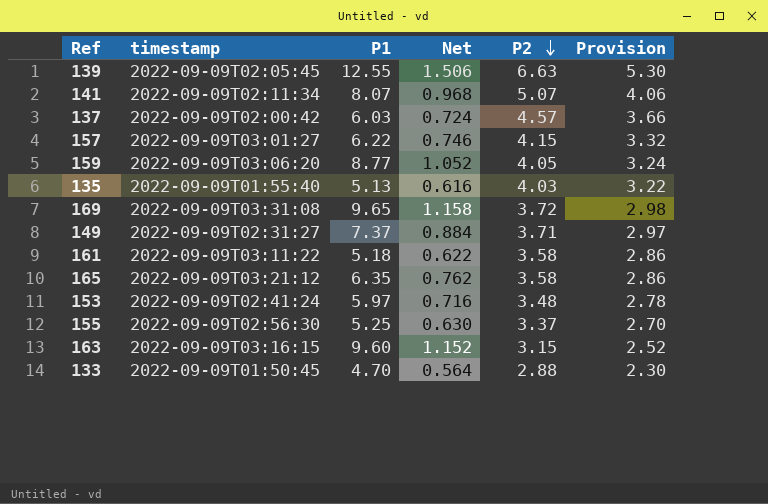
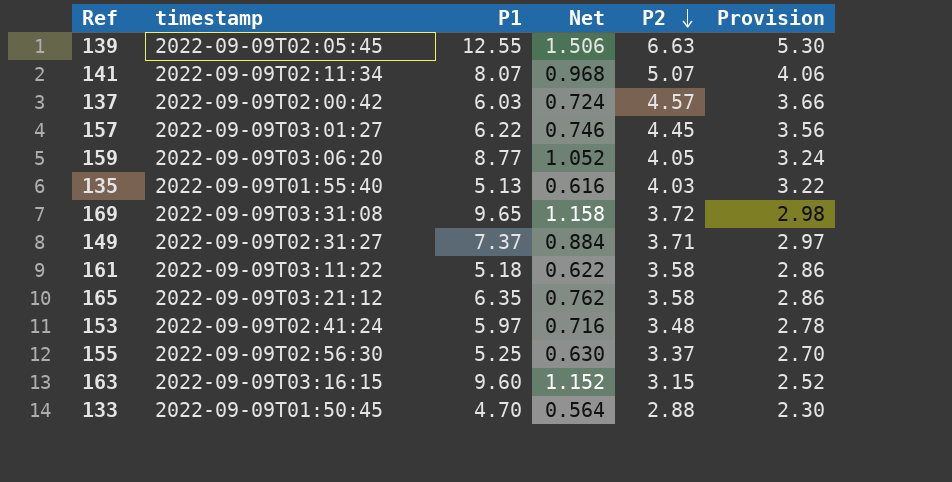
157 | P2: 4.15 -> 4.45
157 | Provision: 3.32 -> 3.56

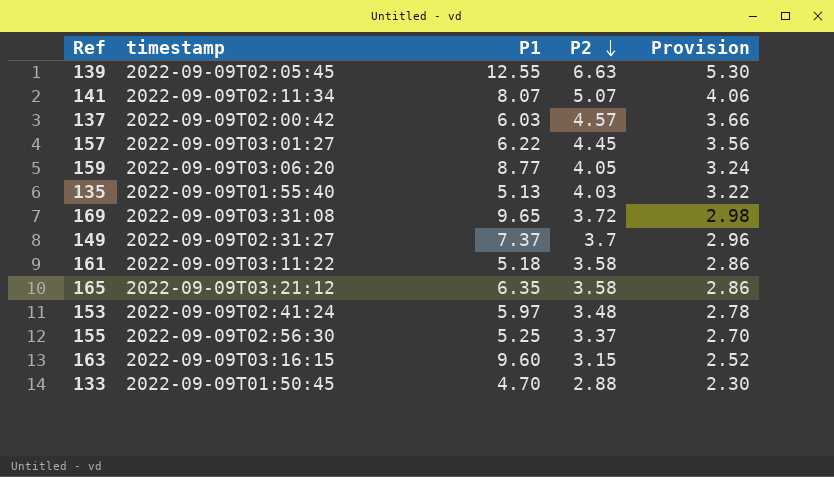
column Net | formula: [P1] * 0.12 -> none
149 | P2: 3.71 -> 3.7
149 | Provision: 2.97 -> 2.96

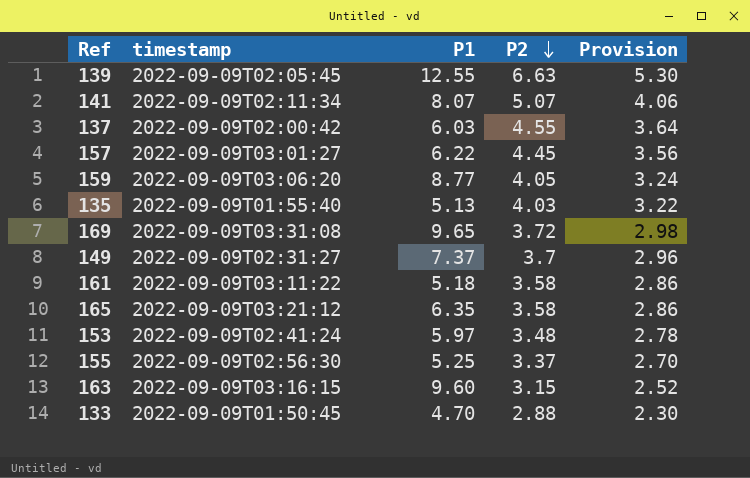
137 | P2: 4.57 -> 4.55
137 | Provision: 3.66 -> 3.64

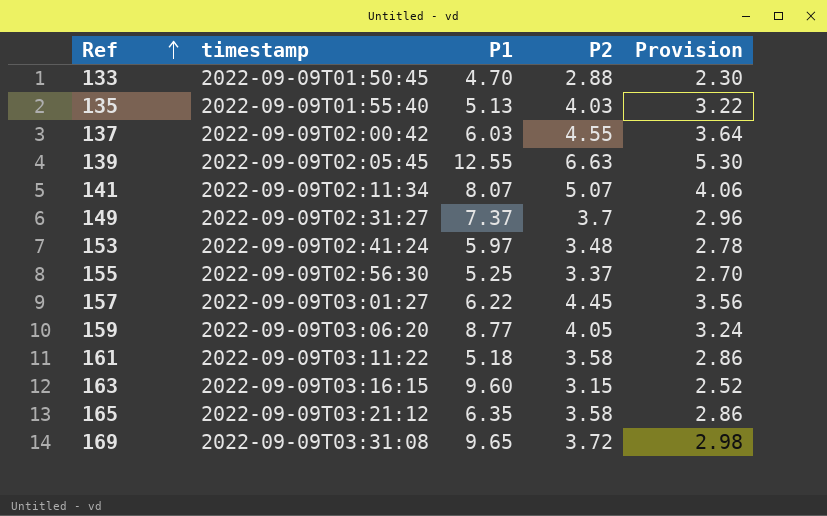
row order: P2 descending -> Ref ascending

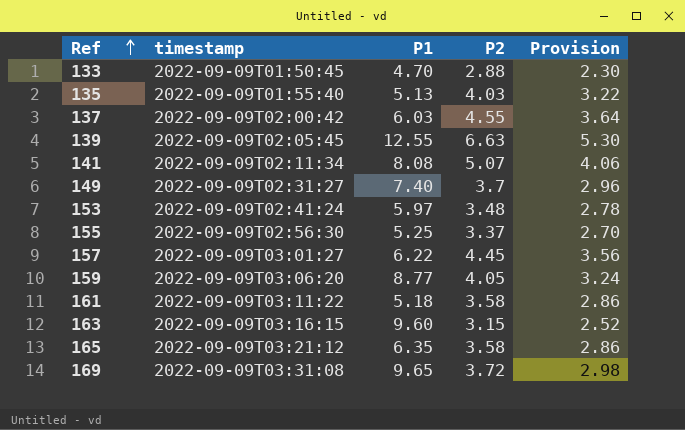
141 | P1: 8.07 -> 8.08
149 | P1: 7.37 -> 7.40

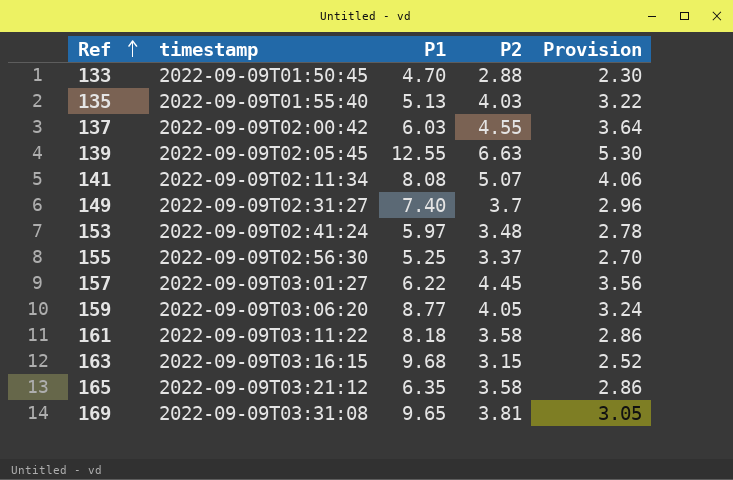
161 | P1: 5.18 -> 8.18
163 | P1: 9.60 -> 9.68
169 | P2: 3.72 -> 3.81
169 | Provision: 2.98 -> 3.05

